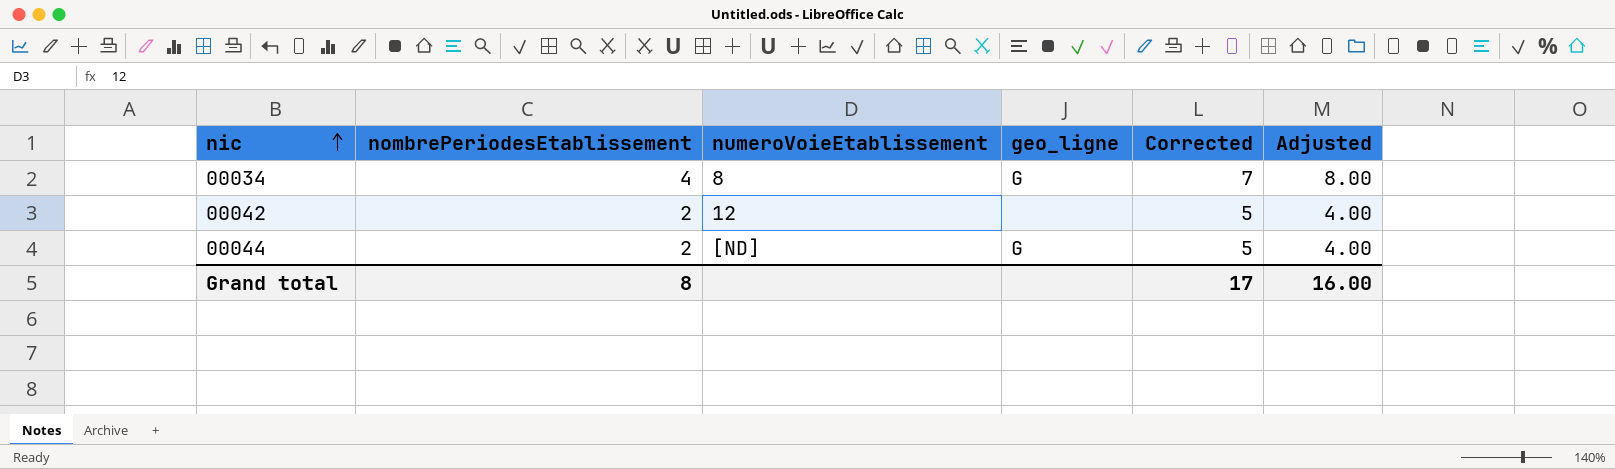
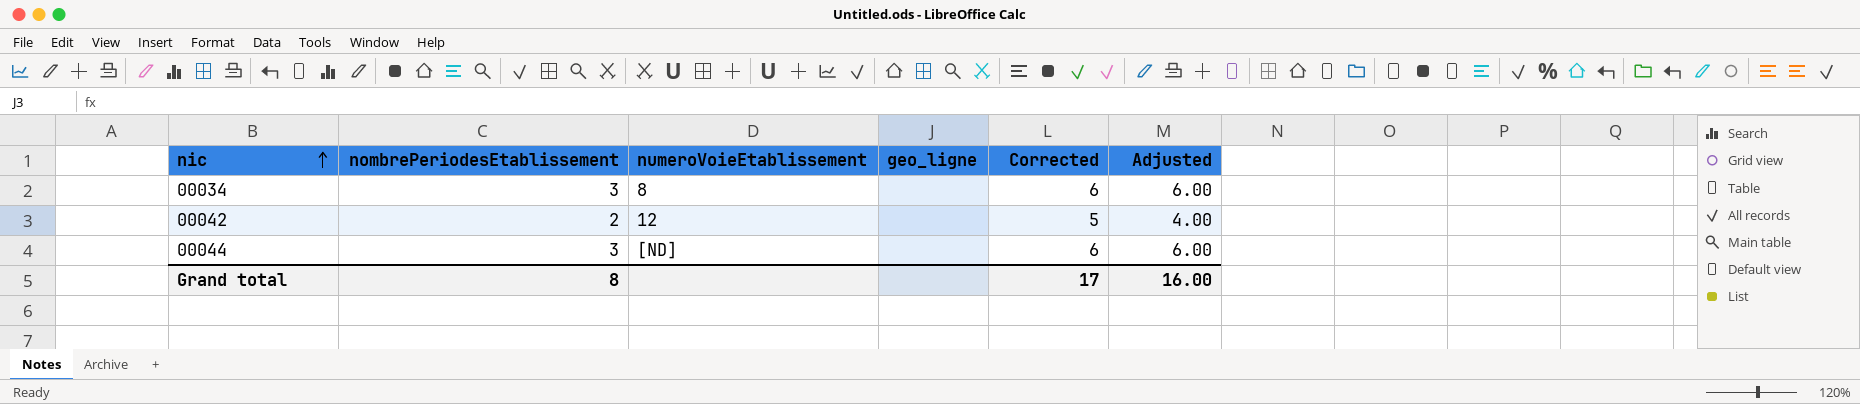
00034 | nombrePeriodesEtablissement: 4 -> 3
00034 | geo_ligne: G -> none
00034 | Corrected: 7 -> 6
00034 | Adjusted: 8.00 -> 6.00
00044 | nombrePeriodesEtablissement: 2 -> 3
00044 | geo_ligne: G -> none
00044 | Corrected: 5 -> 6
00044 | Adjusted: 4.00 -> 6.00

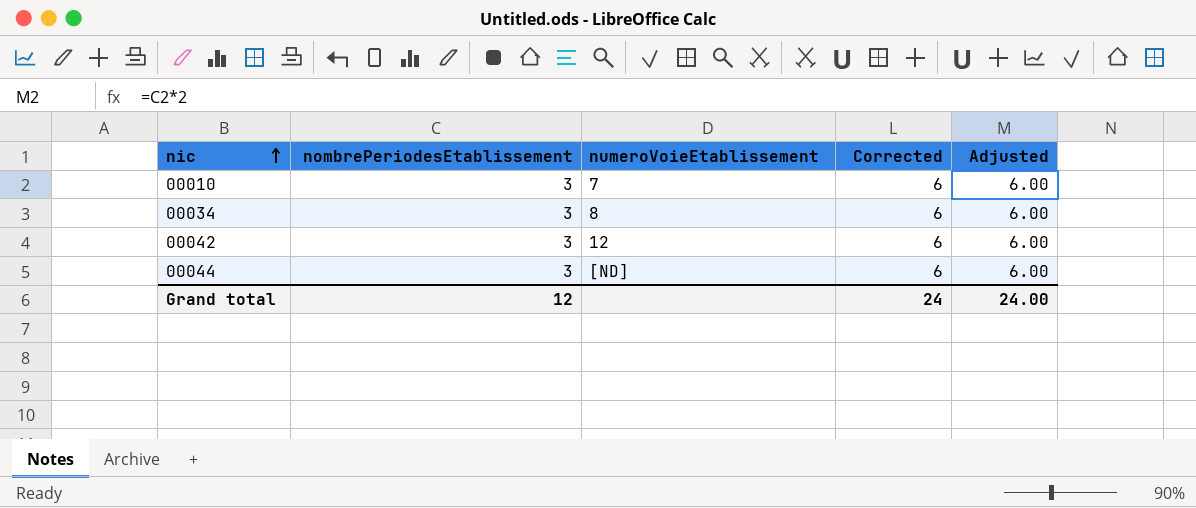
column geo_ligne | position: 4 -> none
row 00010: none -> 3 | 7 | 6 | 6.00
00042 | nombrePeriodesEtablissement: 2 -> 3
00042 | Corrected: 5 -> 6
00042 | Adjusted: 4.00 -> 6.00
Grand total | nombrePeriodesEtablissement: 8 -> 12
Grand total | Corrected: 17 -> 24
Grand total | Adjusted: 16.00 -> 24.00

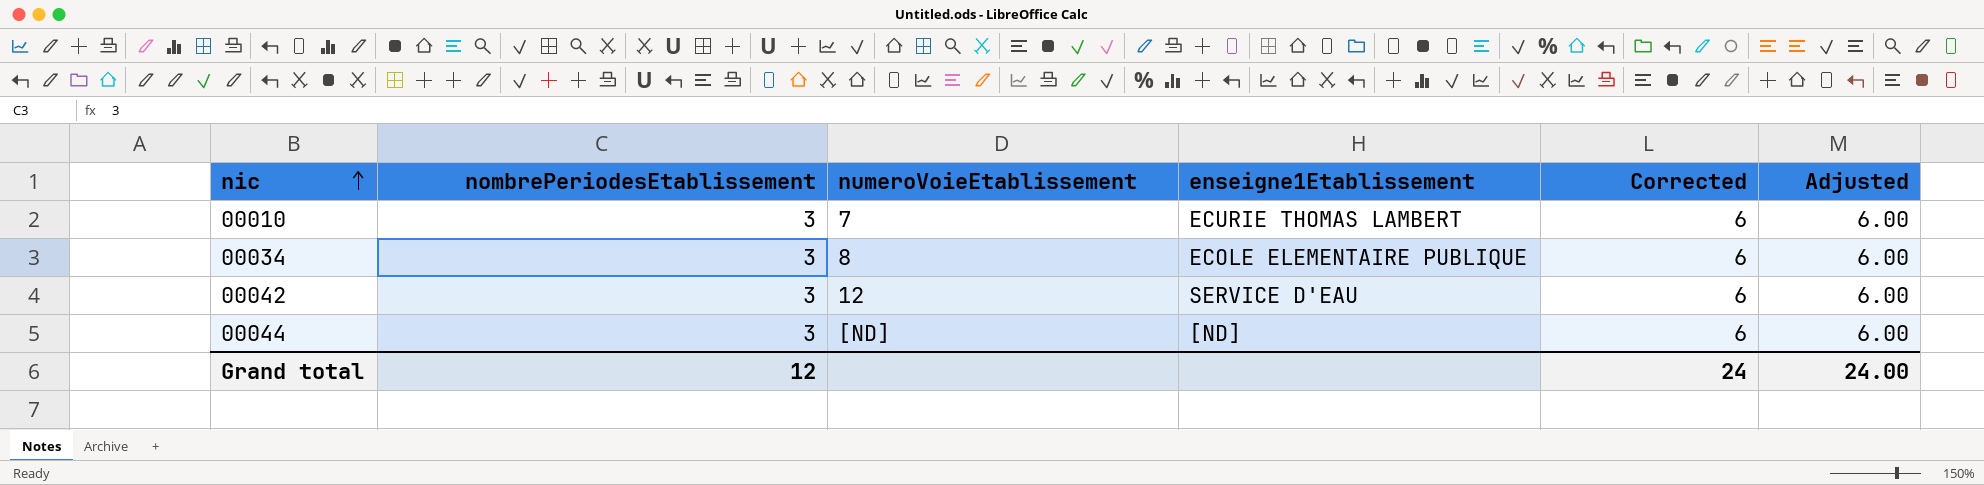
column enseigne1Etablissement | position: none -> 4

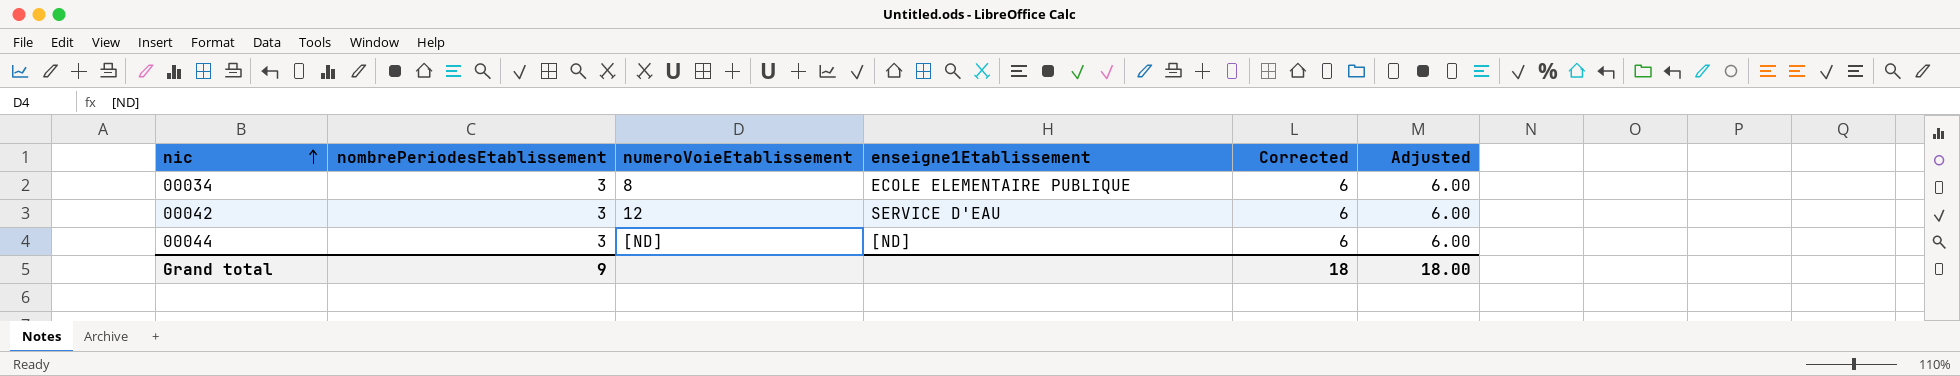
row 00010: 3 | 7 | ECURIE THOMAS LAMBERT | 6 | 6.00 -> none
Grand total | nombrePeriodesEtablissement: 12 -> 9
Grand total | Corrected: 24 -> 18
Grand total | Adjusted: 24.00 -> 18.00

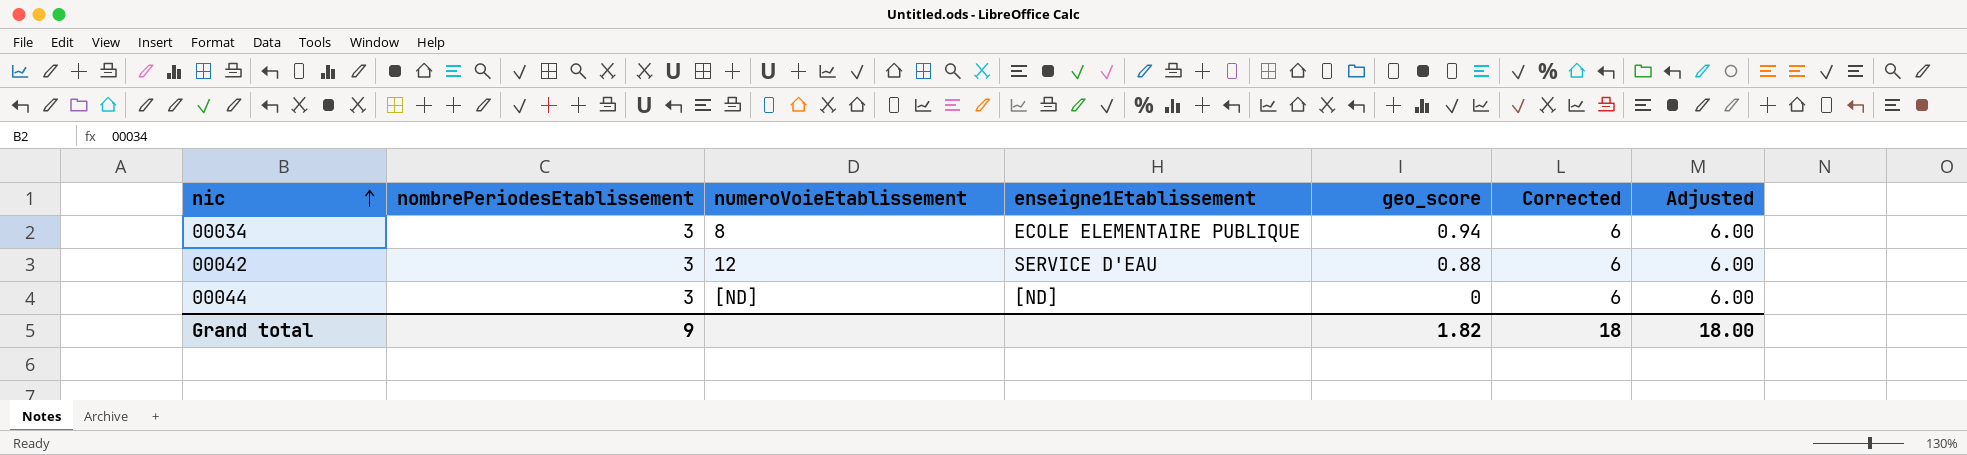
column geo_score | position: none -> 5

